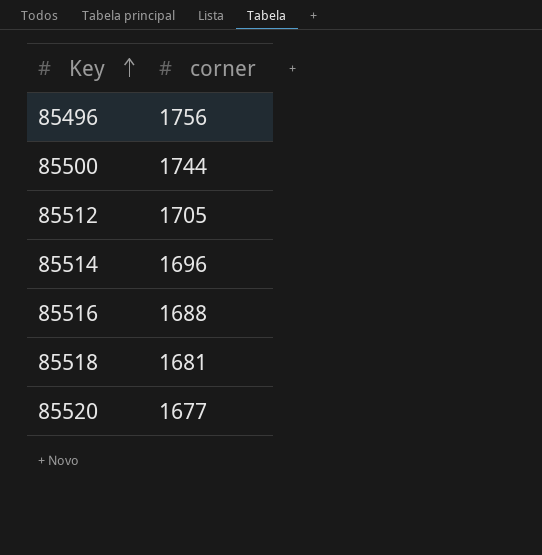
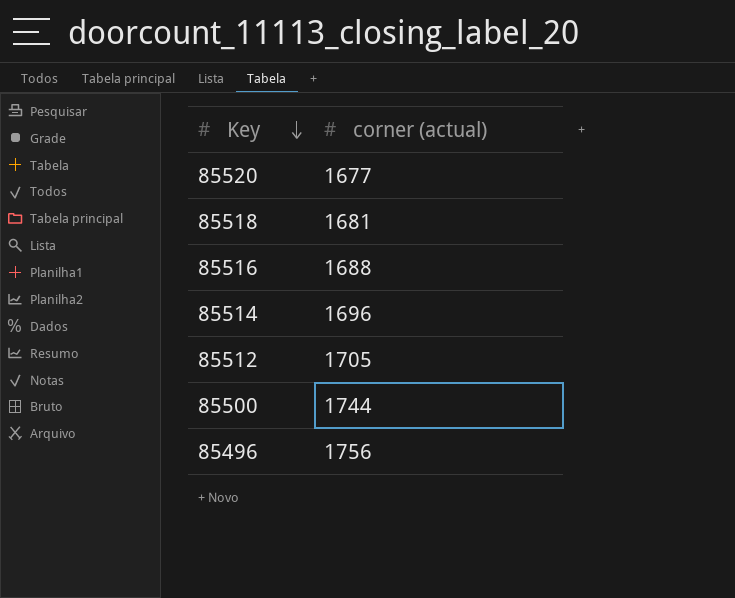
row order: Key ascending -> Key descending
column name: corner -> corner (actual)

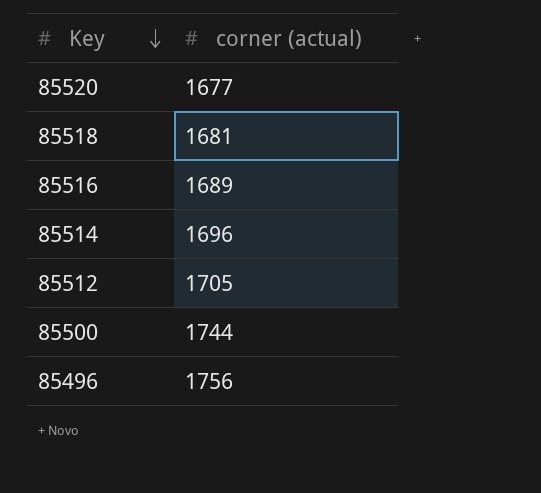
85516 | corner (actual): 1688 -> 1689

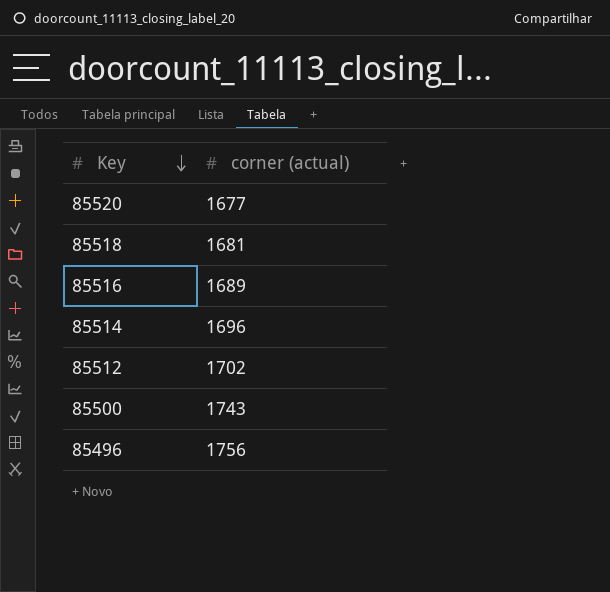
85512 | corner (actual): 1705 -> 1702
85500 | corner (actual): 1744 -> 1743

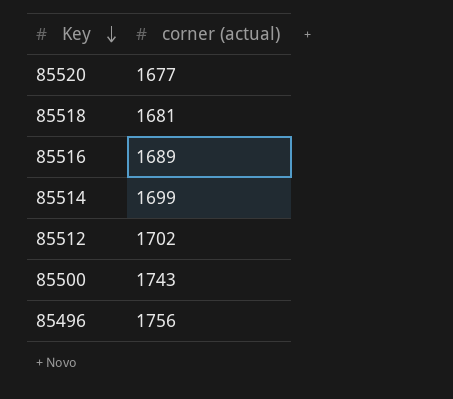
85514 | corner (actual): 1696 -> 1699

